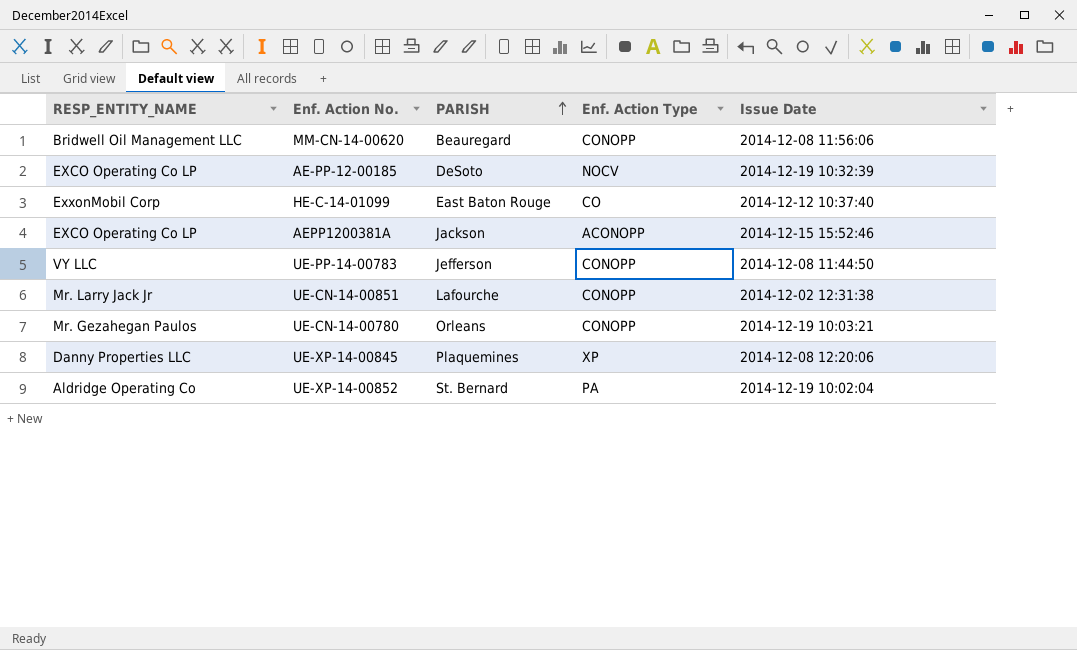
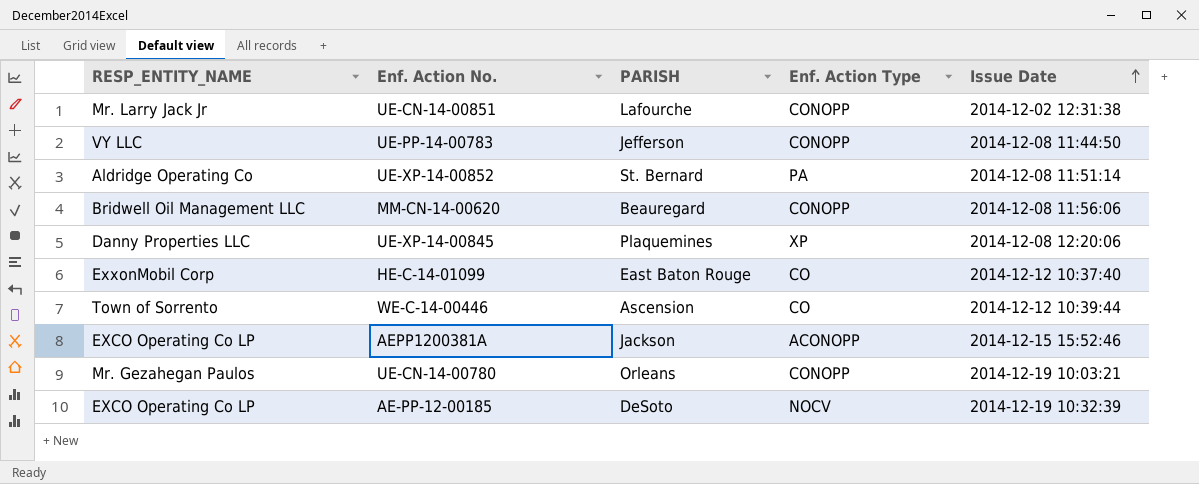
row order: PARISH ascending -> Issue Date ascending
UE-XP-14-00852 | Issue Date: 2014-12-19 10:02:04 -> 2014-12-08 11:51:14
row WE-C-14-00446: none -> Town of Sorrento | Ascension | CO | 2014-12-12 10:39:44

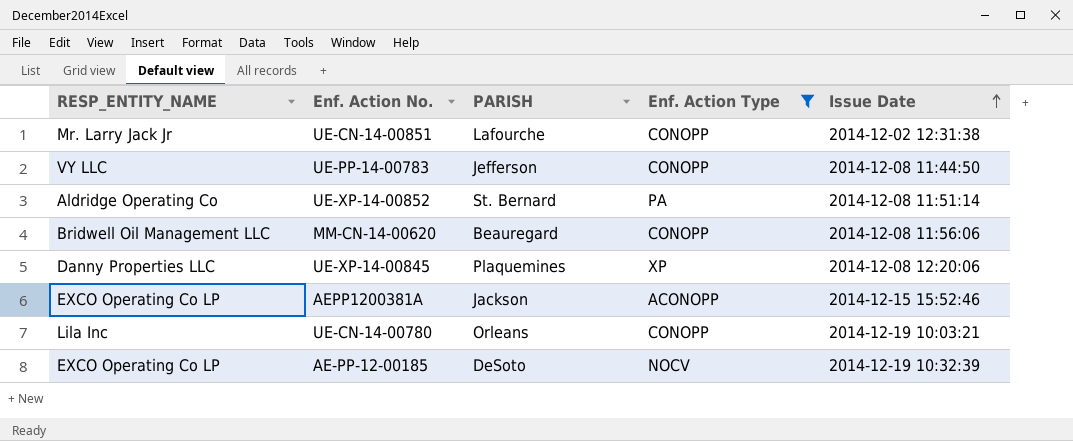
filter: none -> Enf. Action Type != CO
UE-CN-14-00780 | RESP_ENTITY_NAME: Mr. Gezahegan Paulos -> Lila Inc

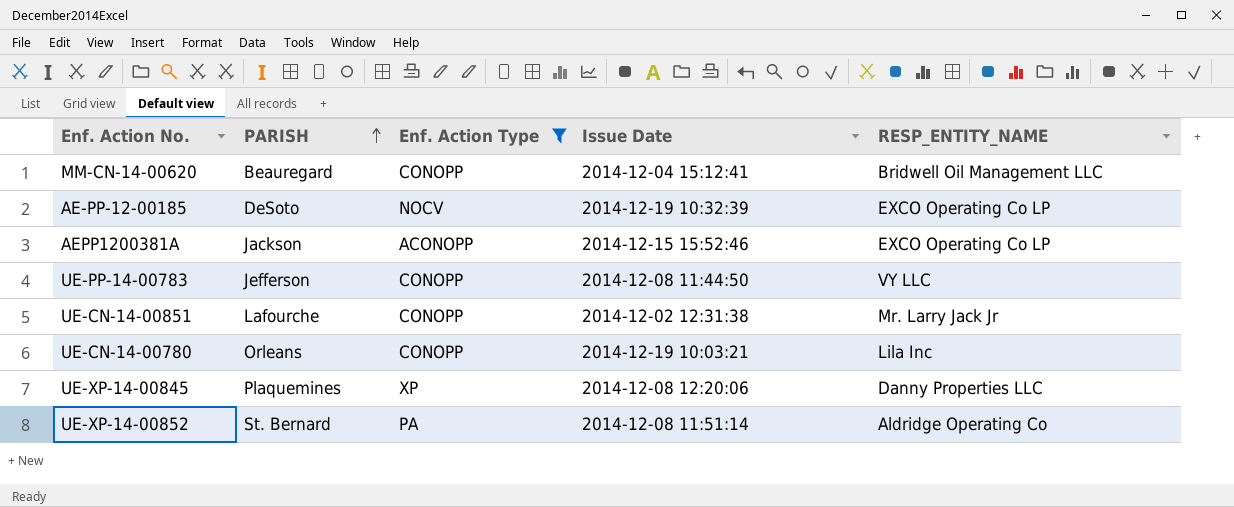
row order: Issue Date ascending -> PARISH ascending
column RESP_ENTITY_NAME | position: 1 -> 5
MM-CN-14-00620 | Issue Date: 2014-12-08 11:56:06 -> 2014-12-04 15:12:41

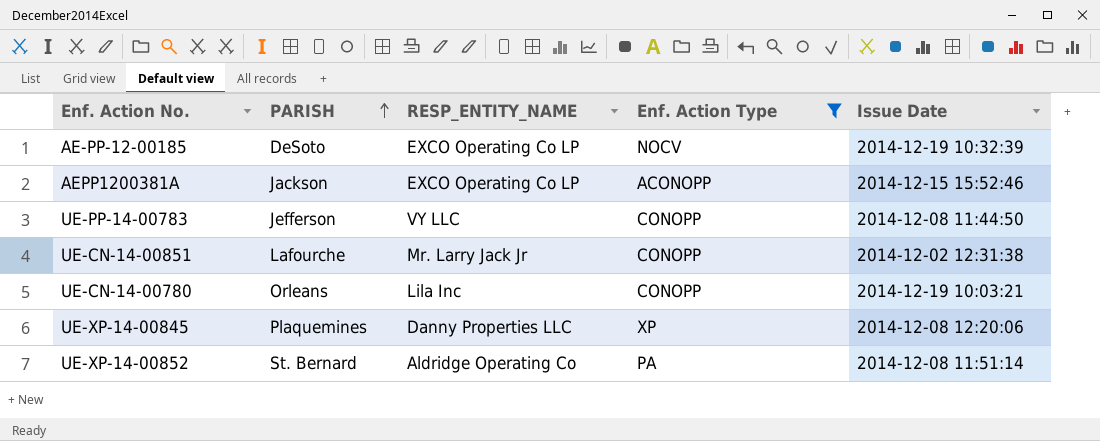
column RESP_ENTITY_NAME | position: 5 -> 3
row MM-CN-14-00620: Beauregard | CONOPP | 2014-12-04 15:12:41 | Bridwell Oil Management LLC -> none

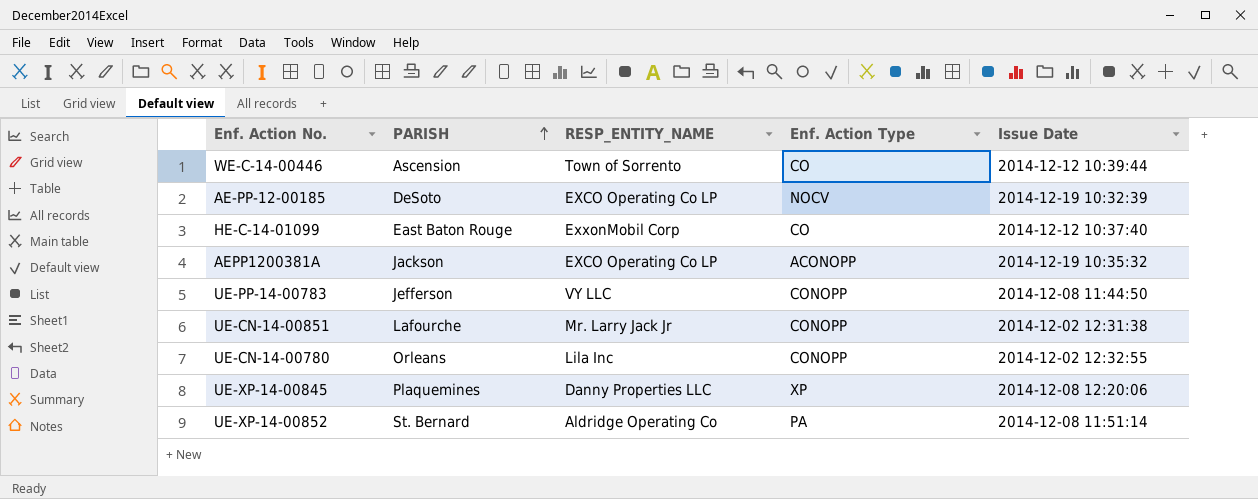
filter: Enf. Action Type != CO -> none
AEPP1200381A | Issue Date: 2014-12-15 15:52:46 -> 2014-12-19 10:35:32
UE-CN-14-00780 | Issue Date: 2014-12-19 10:03:21 -> 2014-12-02 12:32:55

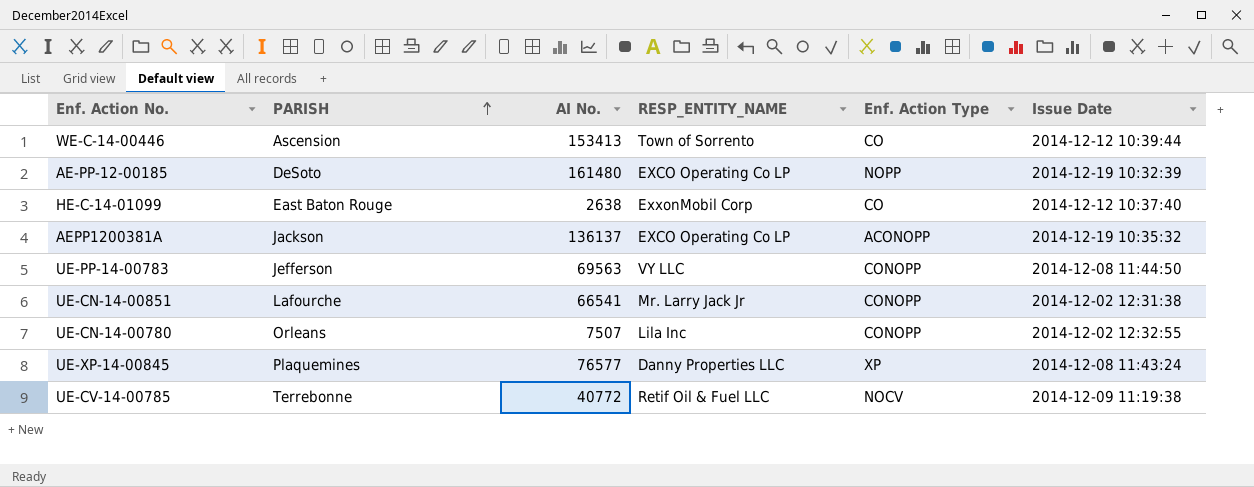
column AI No. | position: none -> 3
row UE-XP-14-00852: St. Bernard | Aldridge Operating Co | PA | 2014-12-08 11:51:14 -> none
AE-PP-12-00185 | Enf. Action Type: NOCV -> NOPP
UE-XP-14-00845 | Issue Date: 2014-12-08 12:20:06 -> 2014-12-08 11:43:24
row UE-CV-14-00785: none -> Terrebonne | 40772 | Retif Oil & Fuel LLC | NOCV | 2014-12-09 11:19:38

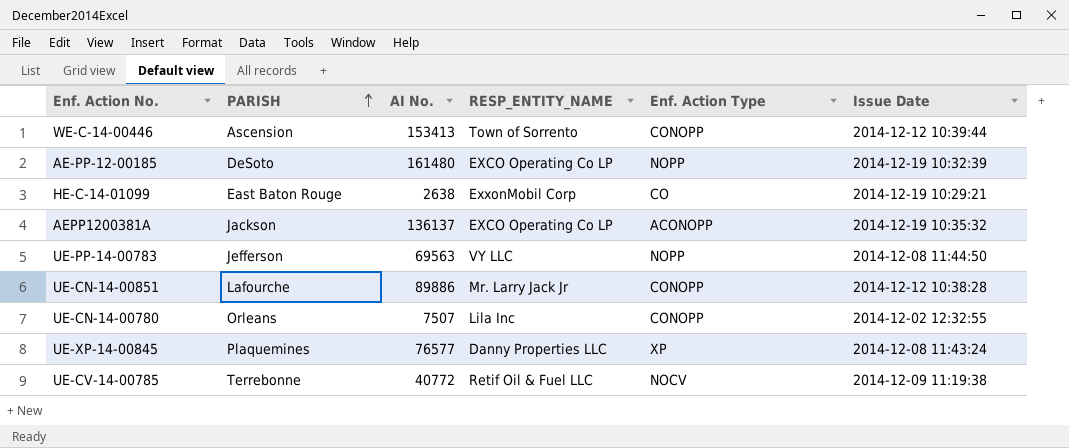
WE-C-14-00446 | Enf. Action Type: CO -> CONOPP
HE-C-14-01099 | Issue Date: 2014-12-12 10:37:40 -> 2014-12-19 10:29:21
UE-PP-14-00783 | Enf. Action Type: CONOPP -> NOPP
UE-CN-14-00851 | AI No.: 66541 -> 89886
UE-CN-14-00851 | Issue Date: 2014-12-02 12:31:38 -> 2014-12-12 10:38:28

